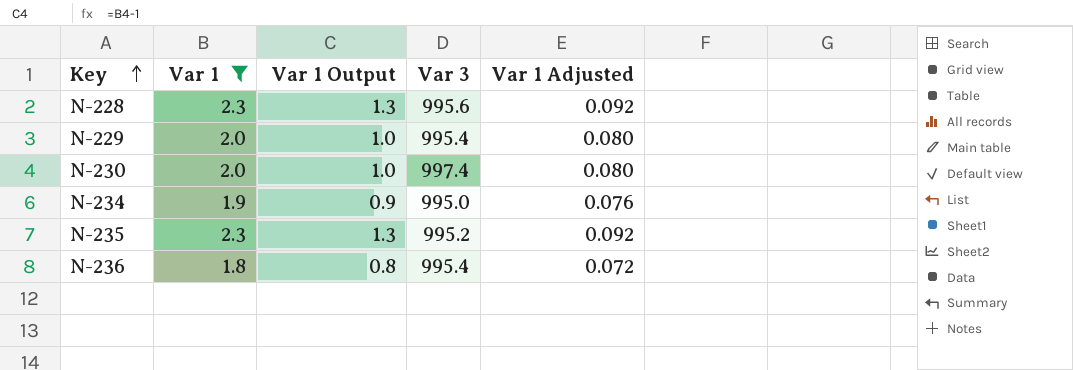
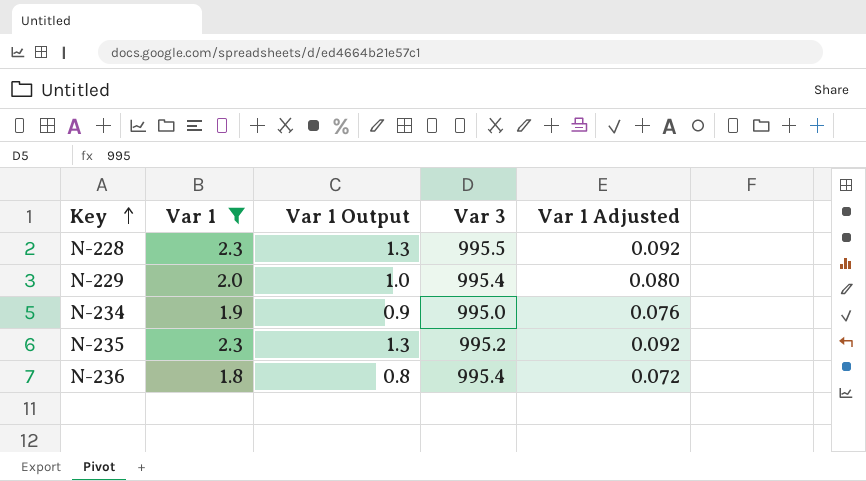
row N-230: 2.0 | 1.0 | 997.4 | 0.080 -> none
N-228 | Var 3: 995.6 -> 995.5

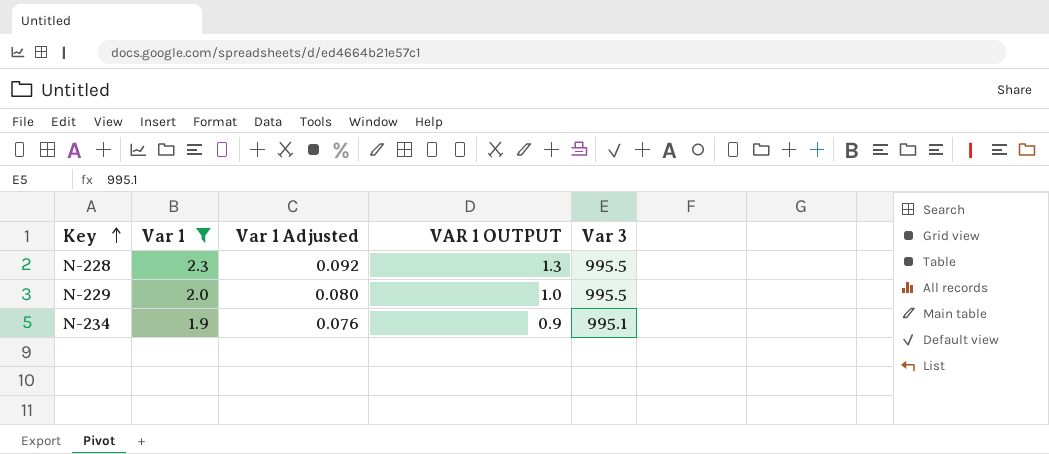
column Var 1 Adjusted | position: 5 -> 3
column name: Var 1 Output -> VAR 1 OUTPUT
row N-235: 2.3 | 1.3 | 995.2 | 0.092 -> none
row N-236: 1.8 | 0.8 | 995.4 | 0.072 -> none
N-229 | Var 3: 995.4 -> 995.5
N-234 | Var 3: 995.0 -> 995.1

